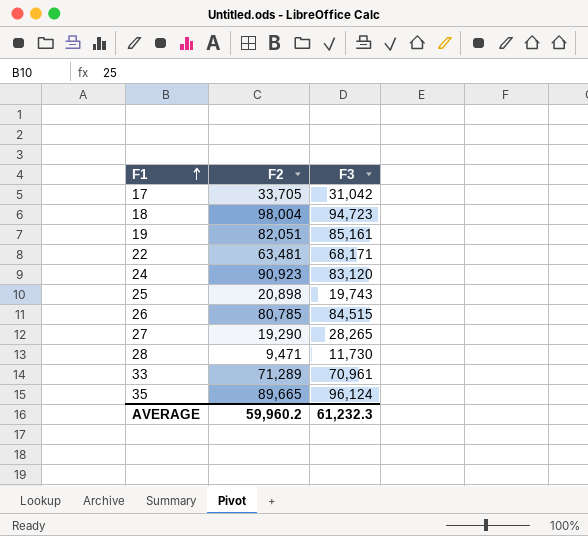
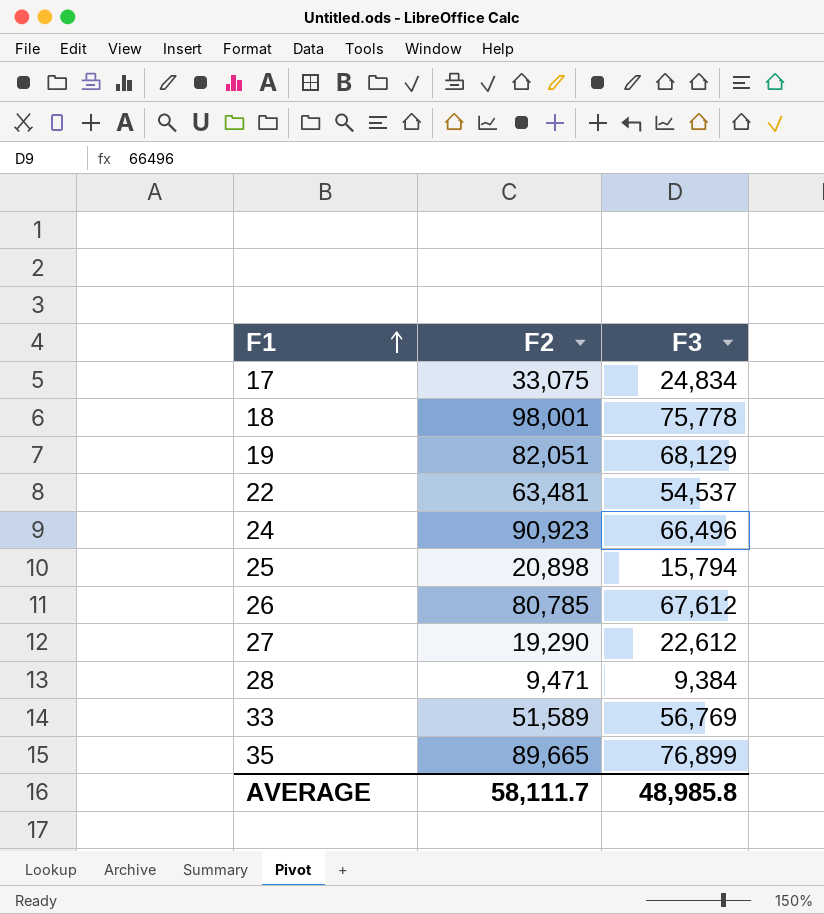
17 | F2: 33,705 -> 33,075
17 | F3: 31,042 -> 24,834
18 | F2: 98,004 -> 98,001
18 | F3: 94,723 -> 75,778
19 | F3: 85,161 -> 68,129
22 | F3: 68,171 -> 54,537
24 | F3: 83,120 -> 66,496
25 | F3: 19,743 -> 15,794
26 | F3: 84,515 -> 67,612
27 | F3: 28,265 -> 22,612
28 | F3: 11,730 -> 9,384
33 | F2: 71,289 -> 51,589
33 | F3: 70,961 -> 56,769
35 | F3: 96,124 -> 76,899
AVERAGE | F2: 59,960.2 -> 58,111.7
AVERAGE | F3: 61,232.3 -> 48,985.8

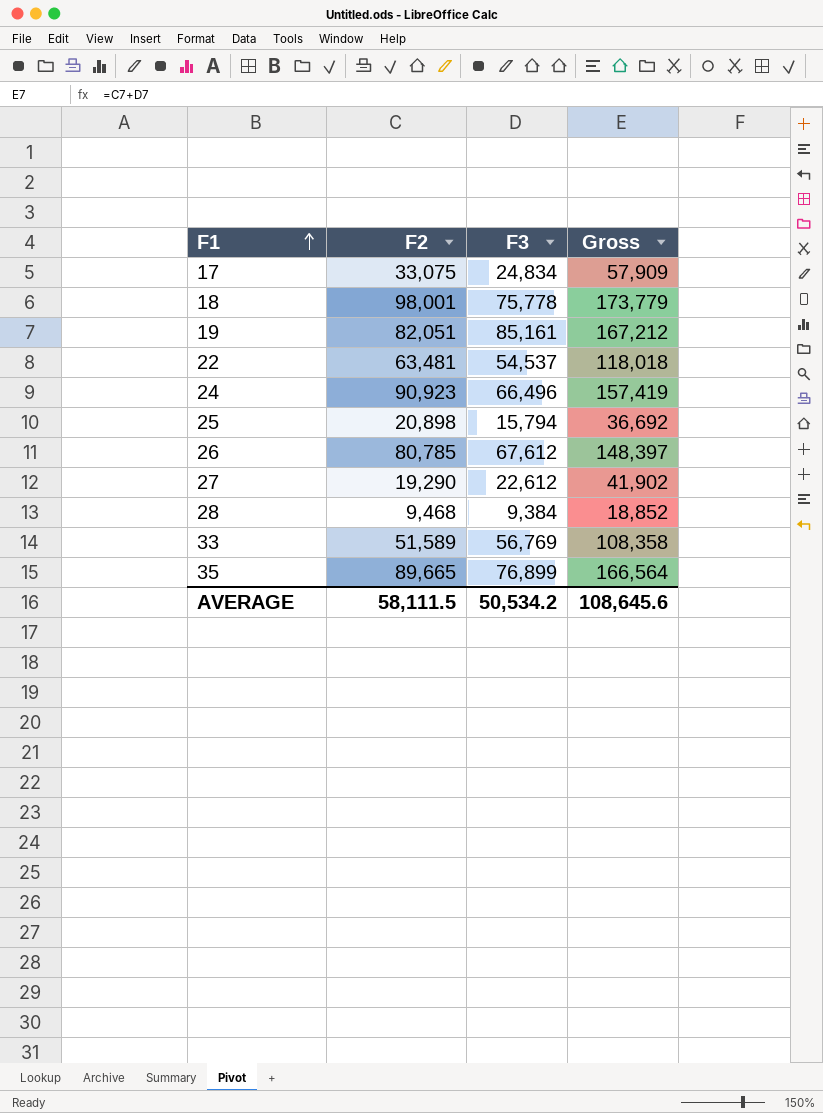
column Gross | formula: none -> [F2] + [F3]
19 | F3: 68,129 -> 85,161
28 | F2: 9,471 -> 9,468
AVERAGE | F2: 58,111.7 -> 58,111.5
AVERAGE | F3: 48,985.8 -> 50,534.2

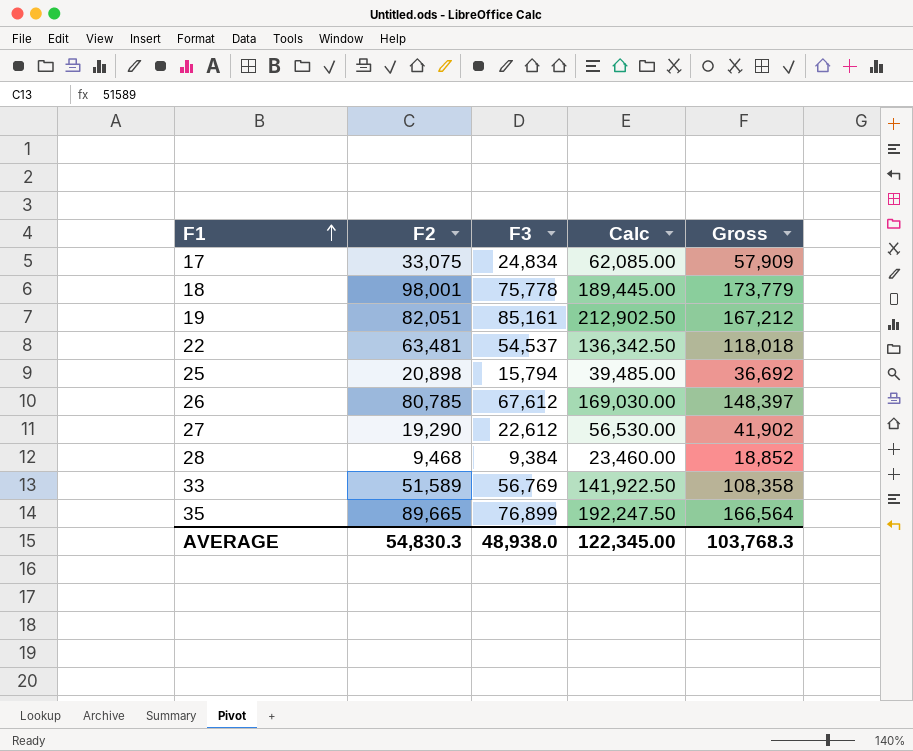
column Calc | formula: none -> [F3] * 2.5
row 24: 90,923 | 66,496 | 157,419 -> none
AVERAGE | F2: 58,111.5 -> 54,830.3
AVERAGE | F3: 50,534.2 -> 48,938.0
AVERAGE | Gross: 108,645.6 -> 103,768.3

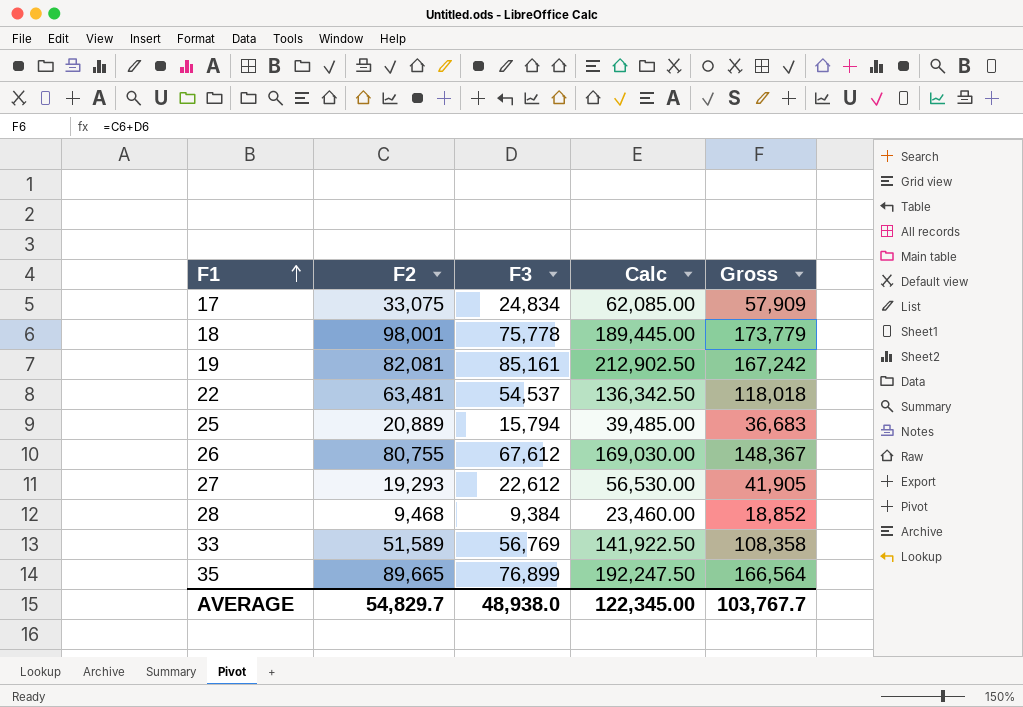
19 | F2: 82,051 -> 82,081
19 | Gross: 167,212 -> 167,242
25 | F2: 20,898 -> 20,889
25 | Gross: 36,692 -> 36,683
26 | F2: 80,785 -> 80,755
26 | Gross: 148,397 -> 148,367
27 | F2: 19,290 -> 19,293
27 | Gross: 41,902 -> 41,905
AVERAGE | F2: 54,830.3 -> 54,829.7
AVERAGE | Gross: 103,768.3 -> 103,767.7

